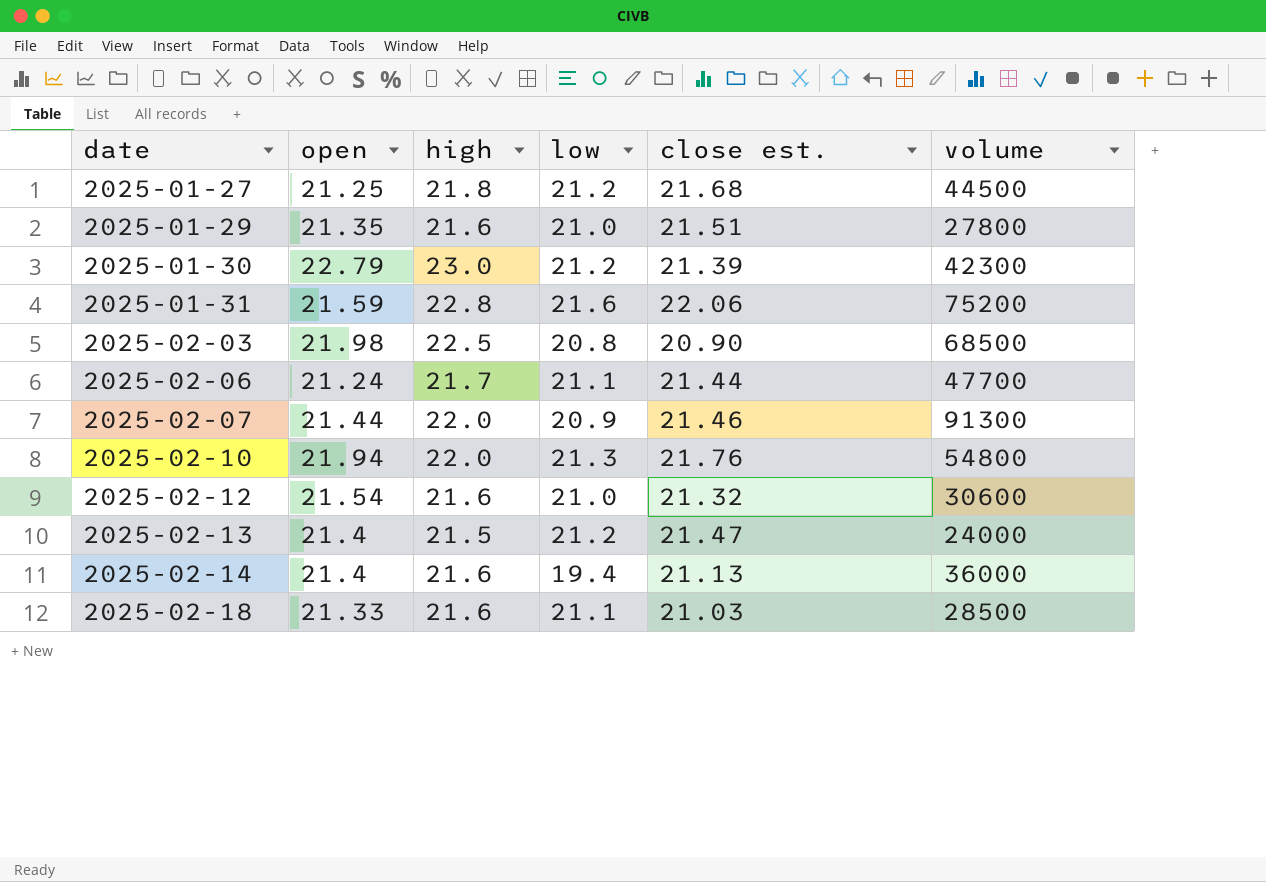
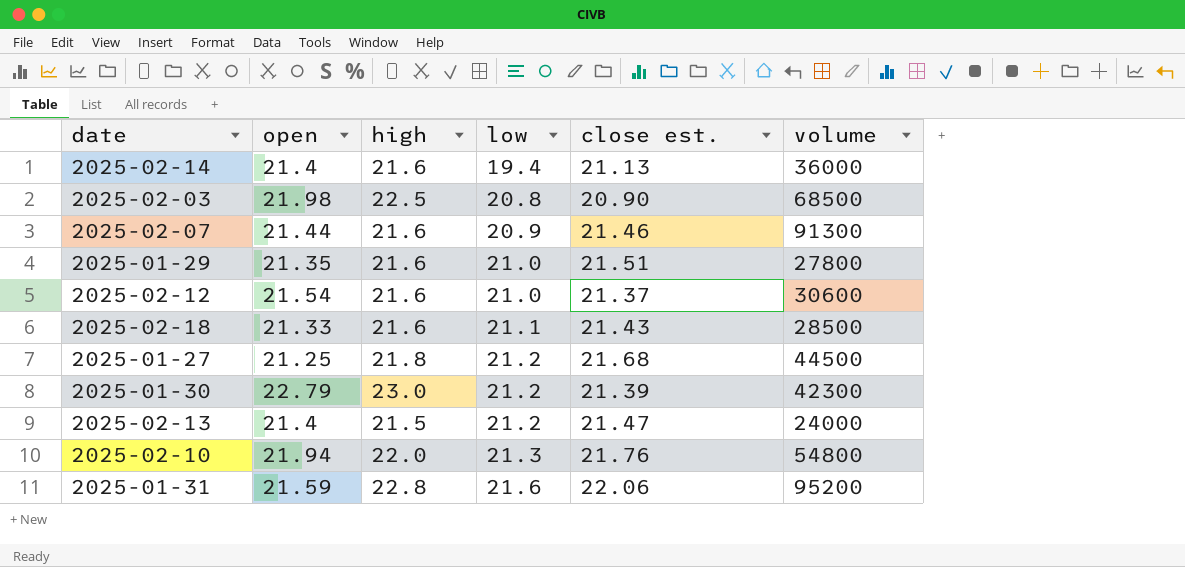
row order: date ascending -> low ascending
row 2025-02-06: 21.24 | 21.7 | 21.1 | 21.44 | 47700 -> none
2025-02-07 | high: 22.0 -> 21.6
2025-02-12 | close est.: 21.32 -> 21.37
2025-02-18 | close est.: 21.03 -> 21.43
2025-01-31 | volume: 75200 -> 95200

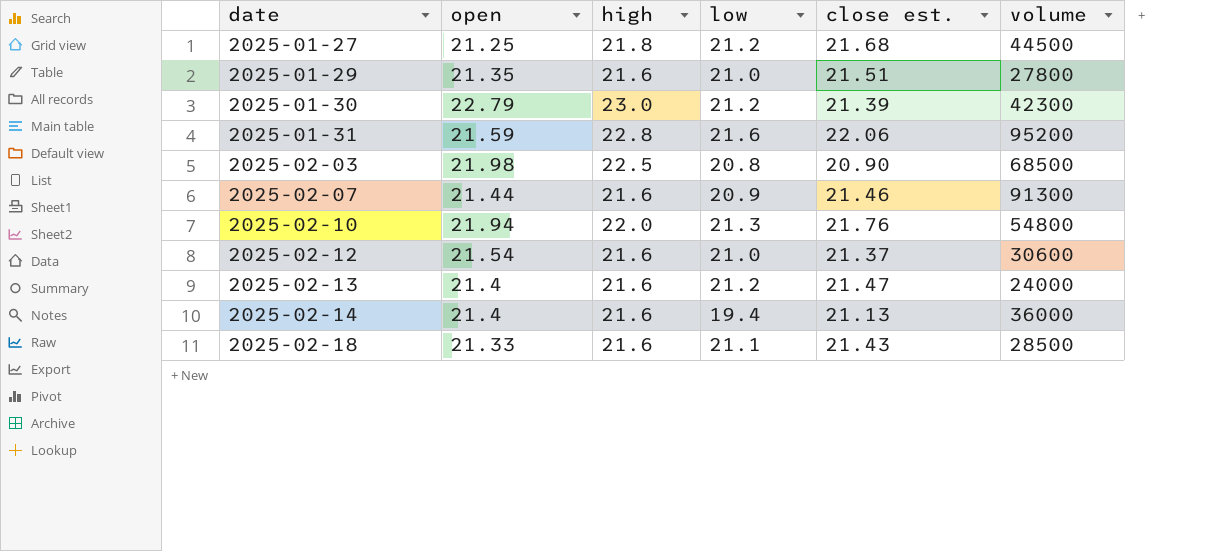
row order: low ascending -> date ascending
2025-02-13 | high: 21.5 -> 21.6

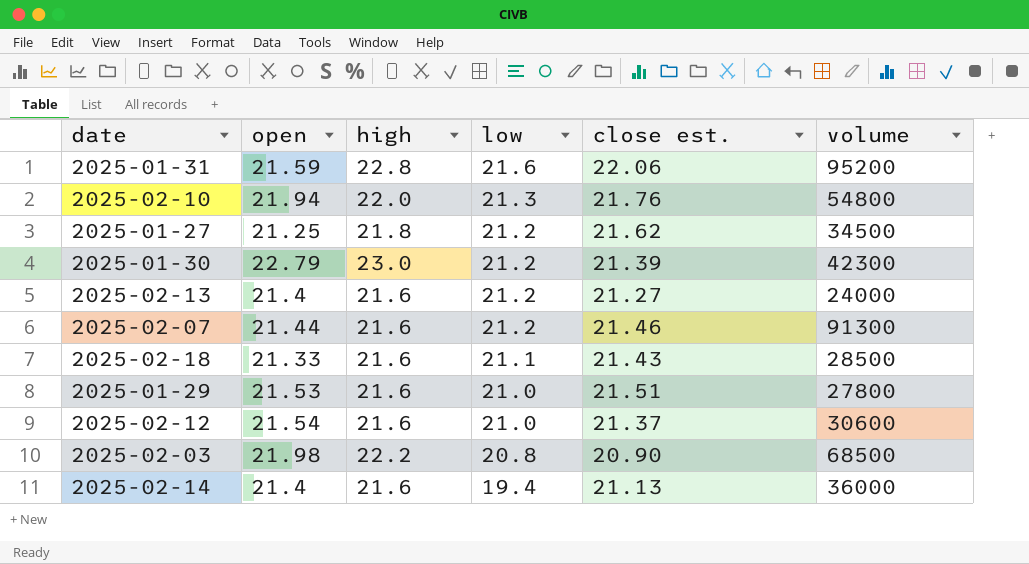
row order: date ascending -> low descending
2025-01-27 | close est.: 21.68 -> 21.62
2025-01-27 | volume: 44500 -> 34500
2025-02-13 | close est.: 21.47 -> 21.27
2025-02-07 | low: 20.9 -> 21.2
2025-01-29 | open: 21.35 -> 21.53
2025-02-03 | high: 22.5 -> 22.2

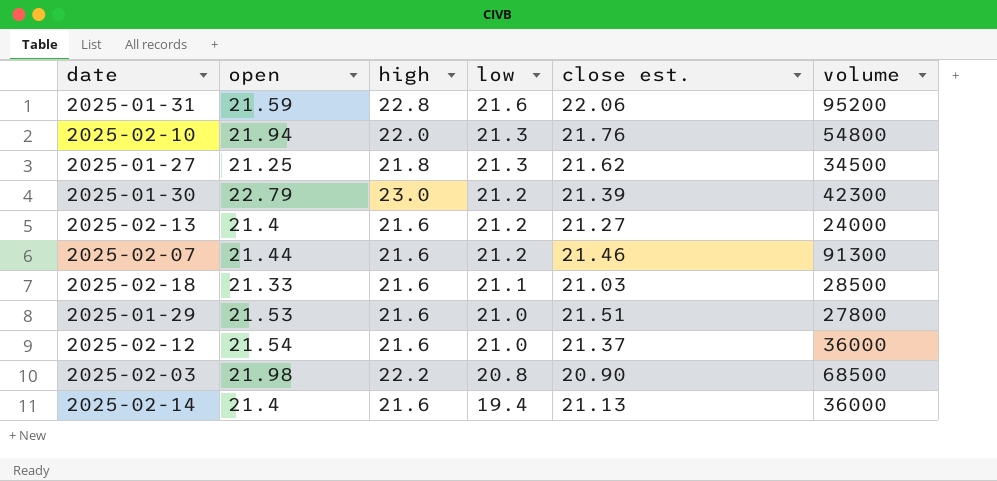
2025-01-27 | low: 21.2 -> 21.3
2025-02-18 | close est.: 21.43 -> 21.03
2025-02-12 | volume: 30600 -> 36000

